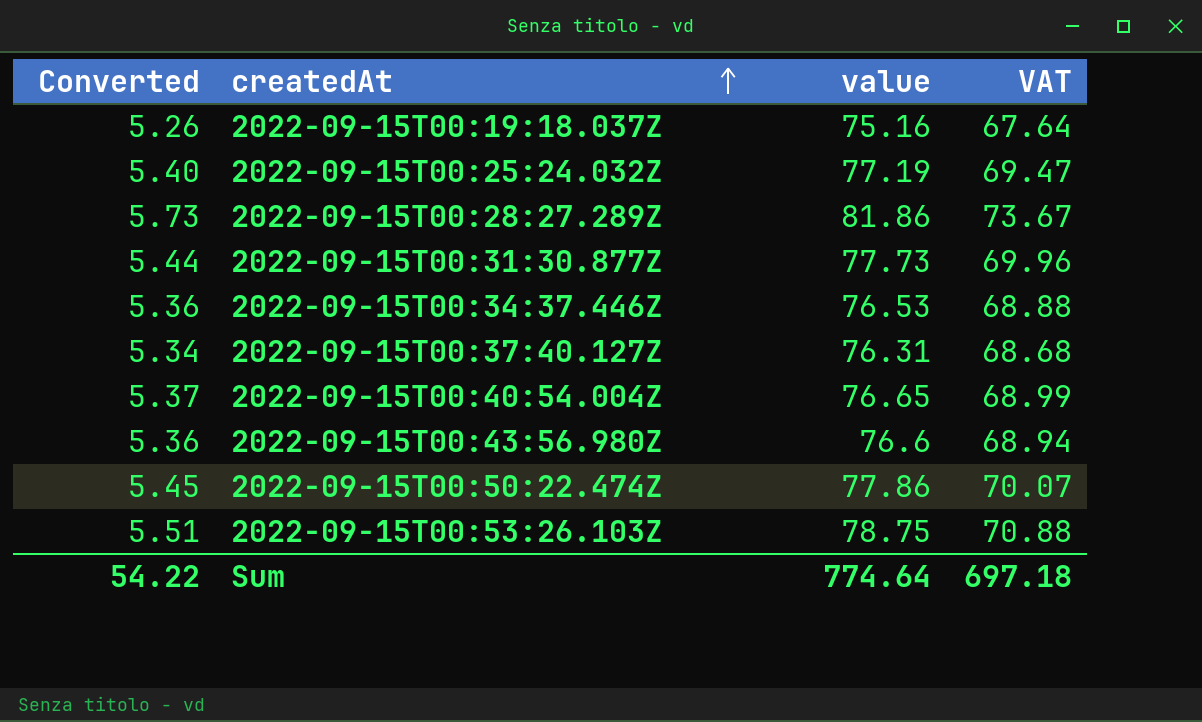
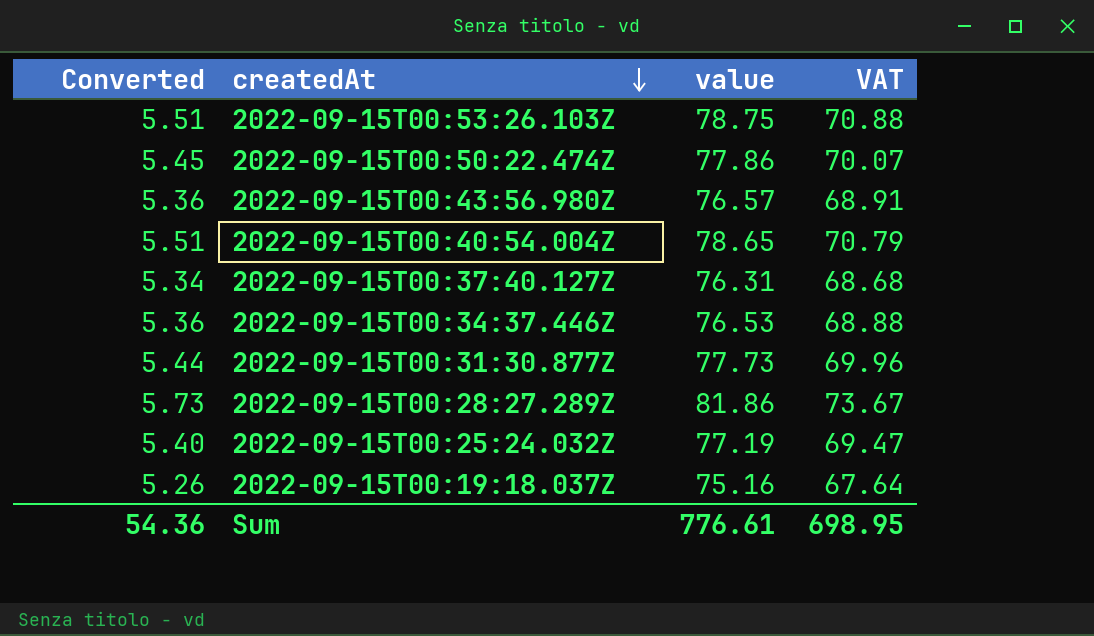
row order: createdAt ascending -> createdAt descending
2022-09-15T00:43:56.980Z | value: 76.6 -> 76.57
2022-09-15T00:43:56.980Z | VAT: 68.94 -> 68.91
2022-09-15T00:40:54.004Z | Converted: 5.37 -> 5.51
2022-09-15T00:40:54.004Z | value: 76.65 -> 78.65
2022-09-15T00:40:54.004Z | VAT: 68.99 -> 70.79
Sum | Converted: 54.22 -> 54.36
Sum | value: 774.64 -> 776.61
Sum | VAT: 697.18 -> 698.95

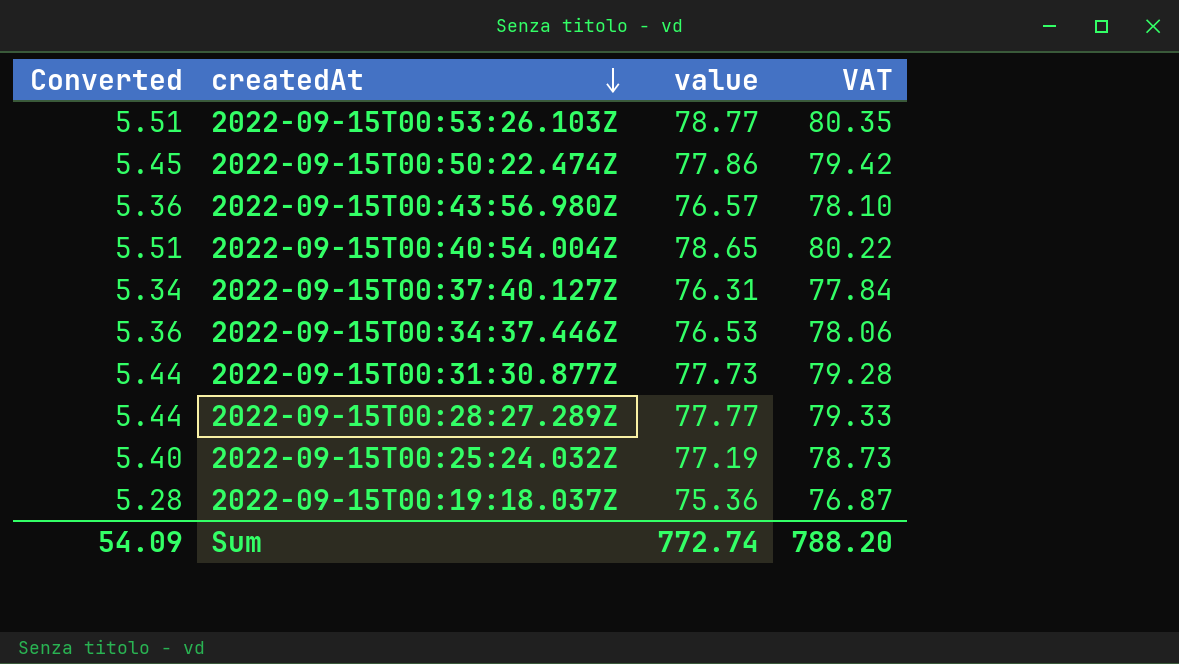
column VAT | formula: [value] * 0.9 -> [value] * 1.02
2022-09-15T00:53:26.103Z | value: 78.75 -> 78.77
2022-09-15T00:28:27.289Z | Converted: 5.73 -> 5.44
2022-09-15T00:28:27.289Z | value: 81.86 -> 77.77
2022-09-15T00:19:18.037Z | Converted: 5.26 -> 5.28
2022-09-15T00:19:18.037Z | value: 75.16 -> 75.36
Sum | Converted: 54.36 -> 54.09
Sum | value: 776.61 -> 772.74
Sum | VAT: 698.95 -> 788.20

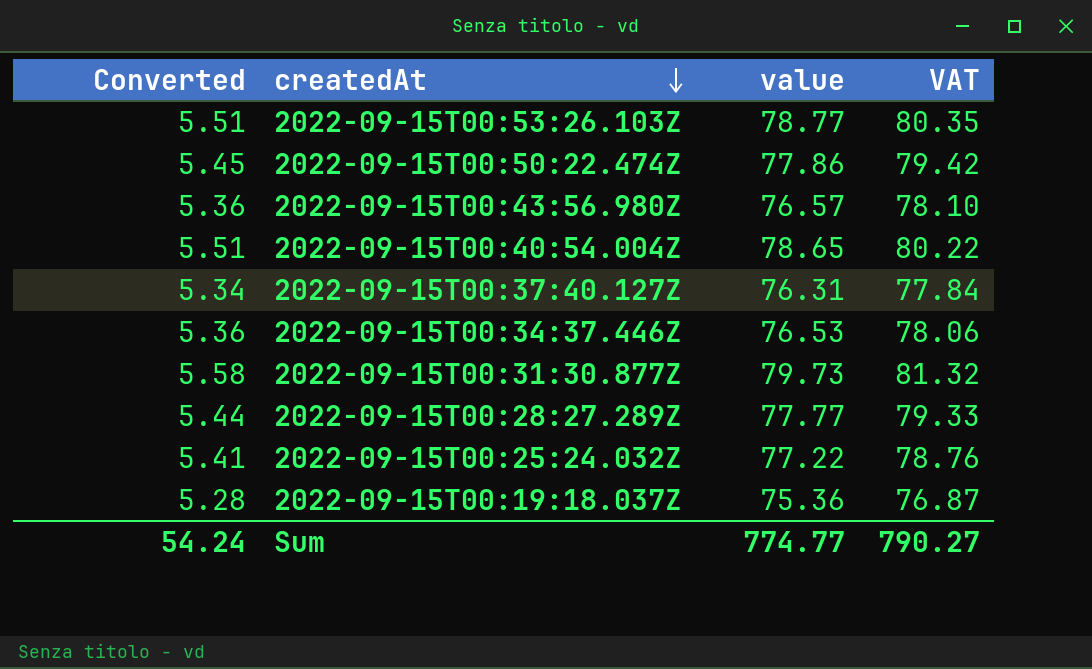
2022-09-15T00:31:30.877Z | Converted: 5.44 -> 5.58
2022-09-15T00:31:30.877Z | value: 77.73 -> 79.73
2022-09-15T00:31:30.877Z | VAT: 79.28 -> 81.32
2022-09-15T00:25:24.032Z | Converted: 5.40 -> 5.41
2022-09-15T00:25:24.032Z | value: 77.19 -> 77.22
2022-09-15T00:25:24.032Z | VAT: 78.73 -> 78.76
Sum | Converted: 54.09 -> 54.24
Sum | value: 772.74 -> 774.77
Sum | VAT: 788.20 -> 790.27

